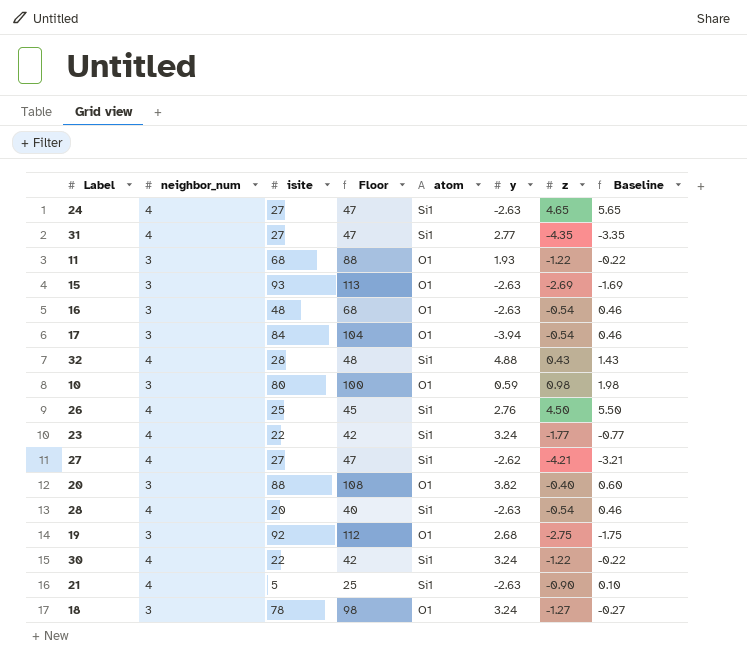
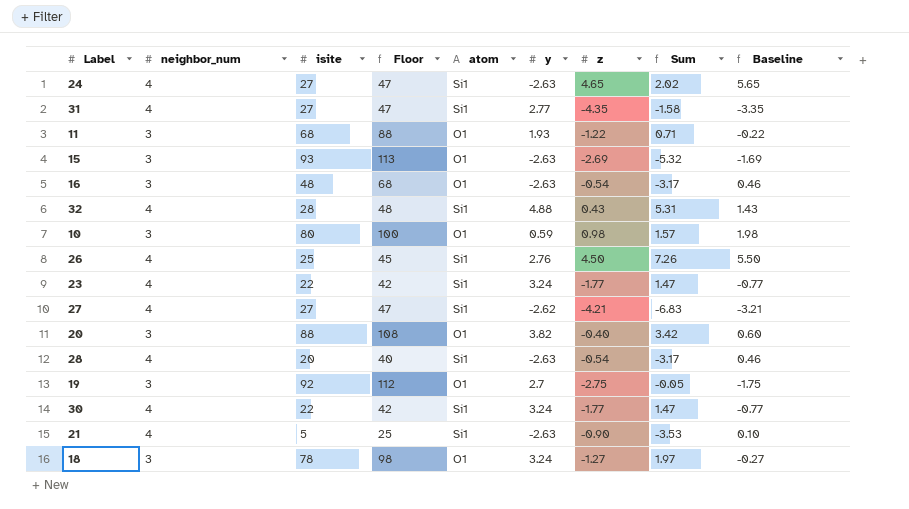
column Sum | formula: none -> [y] + [z]
row 17: 3 | 84 | 104 | O1 | -3.94 | -0.54 | 0.46 -> none
19 | y: 2.68 -> 2.7
30 | z: -1.22 -> -1.77
30 | Baseline: -0.22 -> -0.77

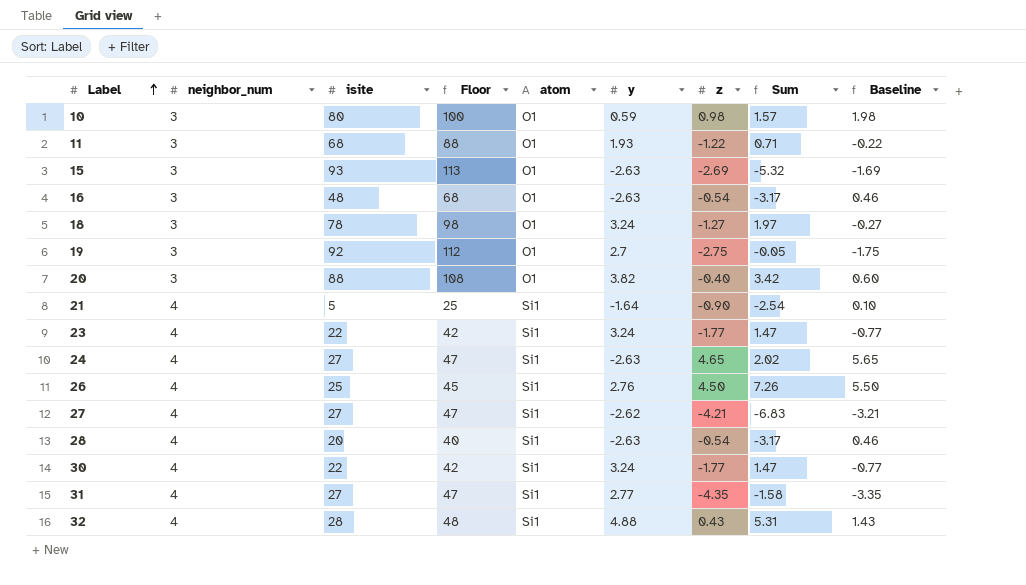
row order: none -> Label ascending
21 | y: -2.63 -> -1.64
21 | Sum: -3.53 -> -2.54

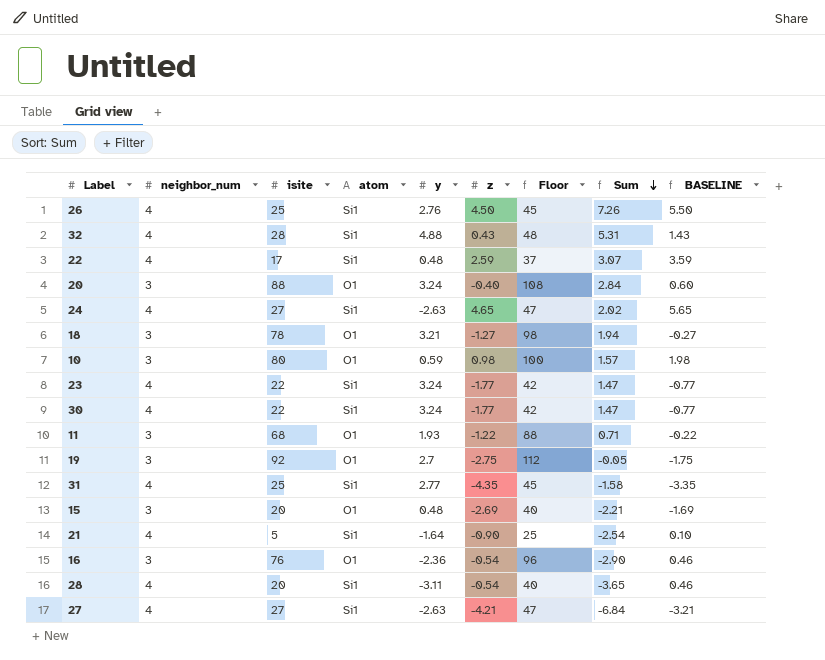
row order: Label ascending -> Sum descending
column Floor | position: 4 -> 7
column name: Baseline -> BASELINE
row 22: none -> 4 | 17 | Si1 | 0.48 | 2.59 | 37 | 3.07 | 3.59
20 | y: 3.82 -> 3.24
20 | Sum: 3.42 -> 2.84
18 | y: 3.24 -> 3.21
18 | Sum: 1.97 -> 1.94
31 | isite: 27 -> 25
31 | Floor: 47 -> 45
15 | isite: 93 -> 20
15 | y: -2.63 -> 0.48
15 | Floor: 113 -> 40
15 | Sum: -5.32 -> -2.21
16 | isite: 48 -> 76
16 | y: -2.63 -> -2.36
16 | Floor: 68 -> 96
16 | Sum: -3.17 -> -2.90
28 | y: -2.63 -> -3.11
28 | Sum: -3.17 -> -3.65
27 | y: -2.62 -> -2.63
27 | Sum: -6.83 -> -6.84

